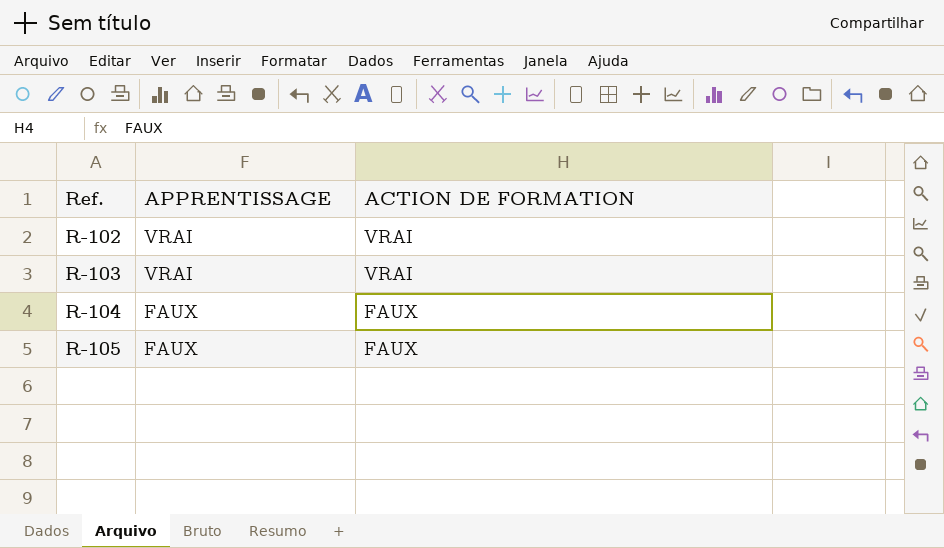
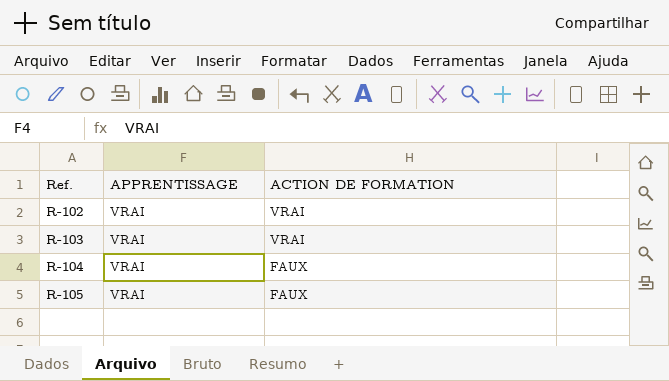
R-104 | APPRENTISSAGE: FAUX -> VRAI
R-105 | APPRENTISSAGE: FAUX -> VRAI

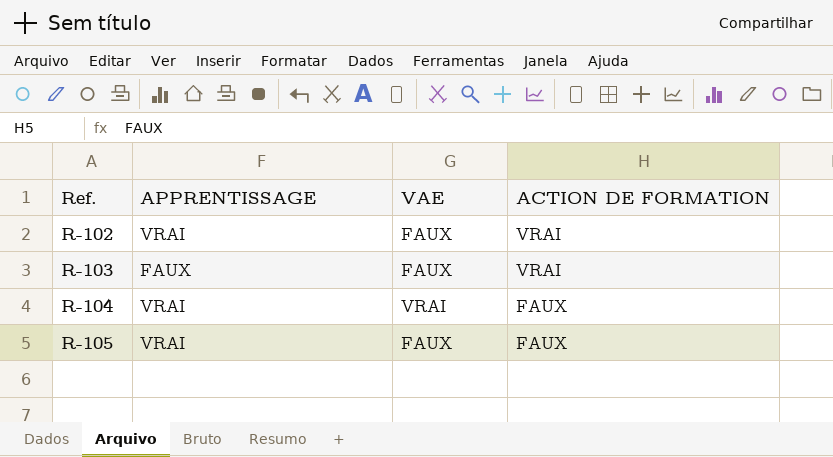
column VAE | position: none -> 3
R-103 | APPRENTISSAGE: VRAI -> FAUX

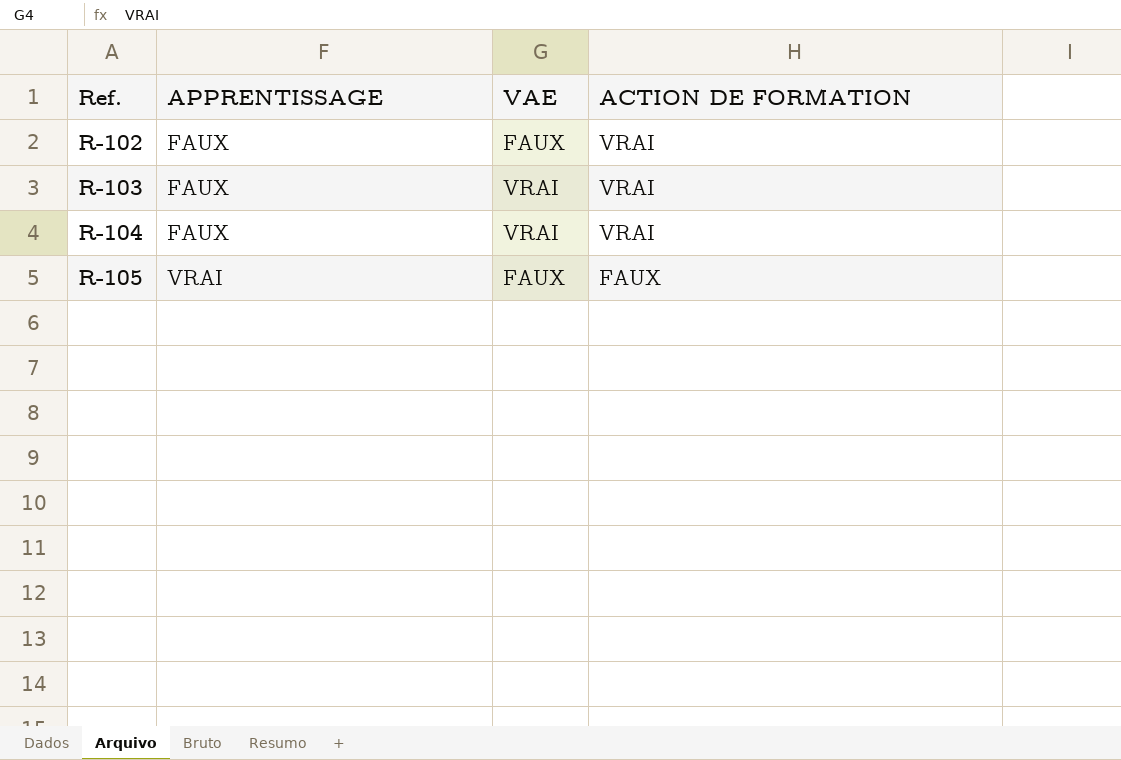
R-102 | APPRENTISSAGE: VRAI -> FAUX
R-103 | VAE: FAUX -> VRAI
R-104 | APPRENTISSAGE: VRAI -> FAUX
R-104 | ACTION DE FORMATION: FAUX -> VRAI

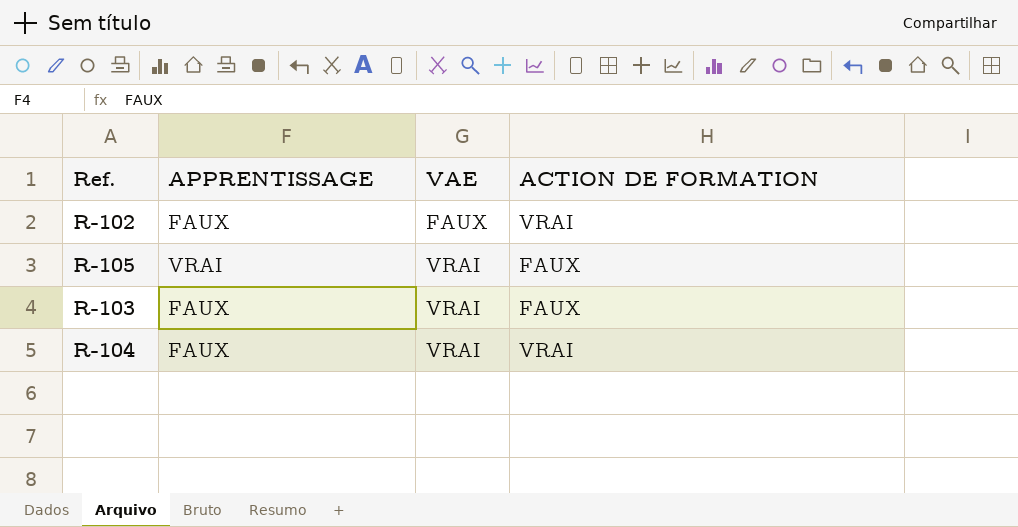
row order: Ref. ascending -> VAE ascending
R-105 | VAE: FAUX -> VRAI
R-103 | ACTION DE FORMATION: VRAI -> FAUX

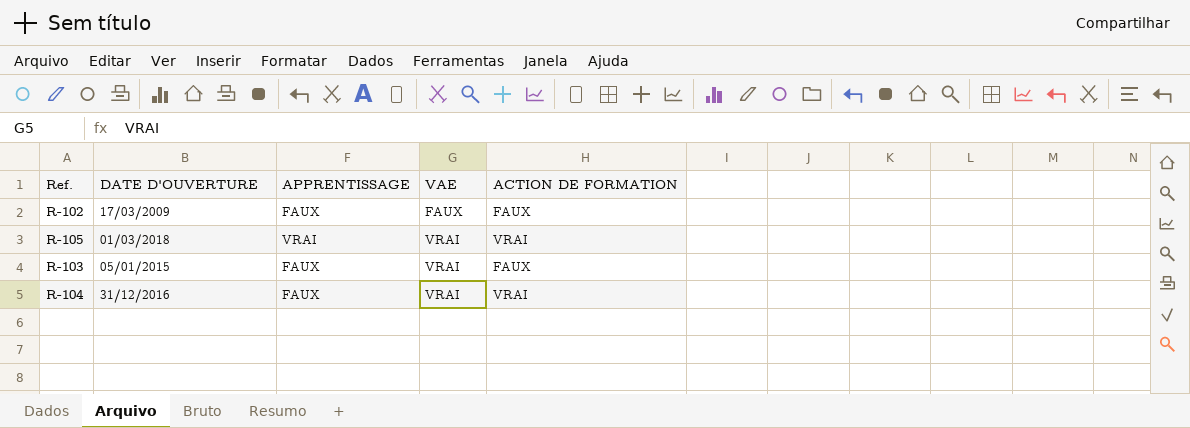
column DATE D'OUVERTURE | position: none -> 2
R-102 | ACTION DE FORMATION: VRAI -> FAUX
R-105 | ACTION DE FORMATION: FAUX -> VRAI

